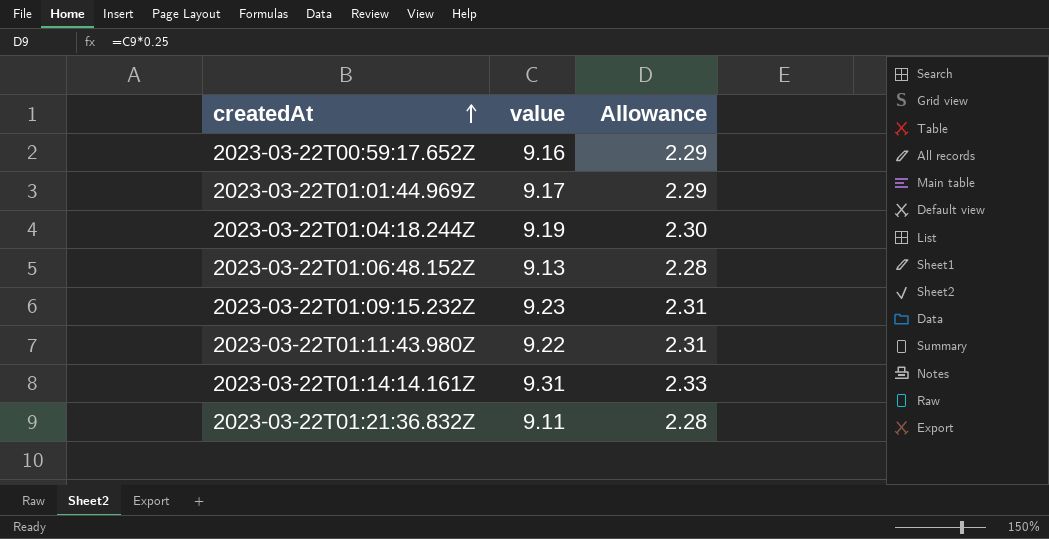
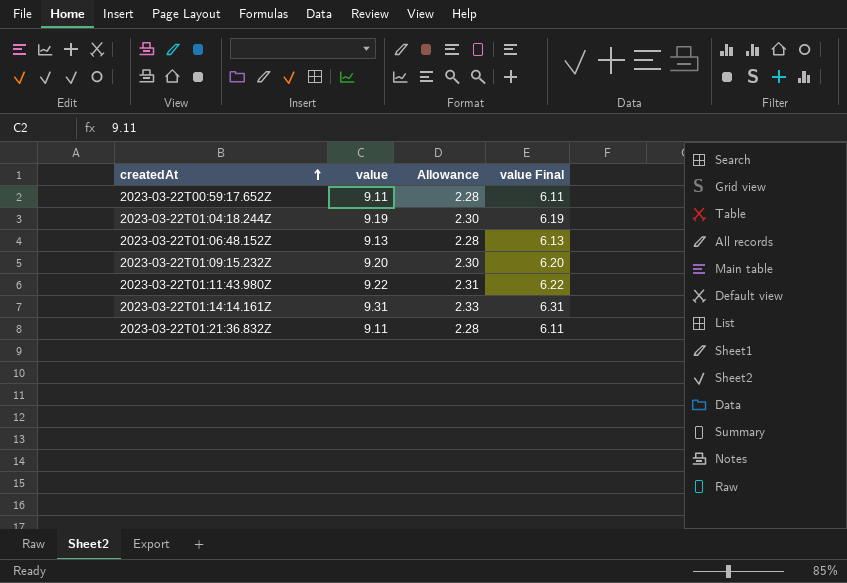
column value Final | formula: none -> [value] - 3
row 2023-03-22T01:01:44.969Z: 9.17 | 2.29 -> none
2023-03-22T00:59:17.652Z | value: 9.16 -> 9.11
2023-03-22T00:59:17.652Z | Allowance: 2.29 -> 2.28
2023-03-22T01:09:15.232Z | value: 9.23 -> 9.20
2023-03-22T01:09:15.232Z | Allowance: 2.31 -> 2.30

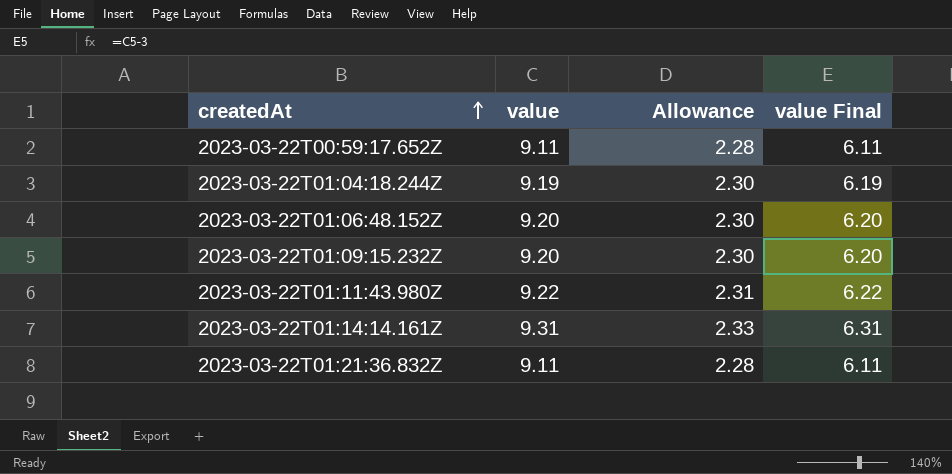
2023-03-22T01:06:48.152Z | value: 9.13 -> 9.20
2023-03-22T01:06:48.152Z | Allowance: 2.28 -> 2.30
2023-03-22T01:06:48.152Z | value Final: 6.13 -> 6.20

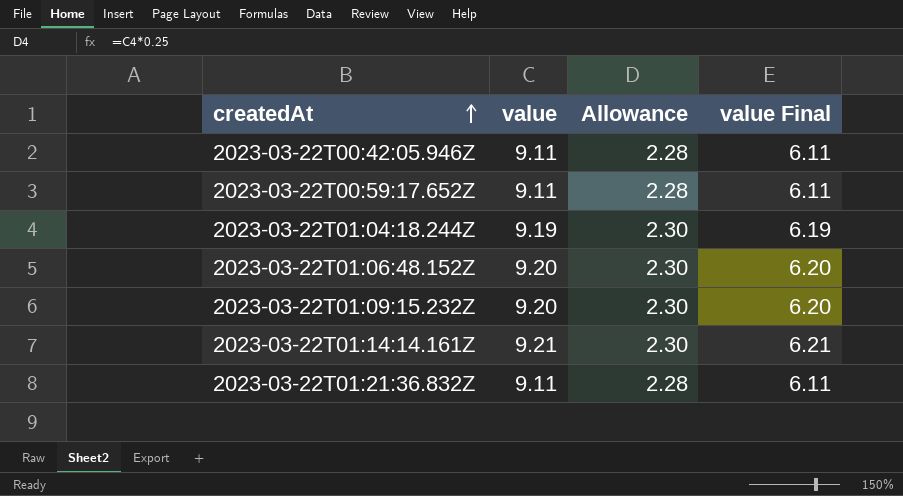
row 2023-03-22T01:11:43.980Z: 9.22 | 2.31 | 6.22 -> none
row 2023-03-22T00:42:05.946Z: none -> 9.11 | 2.28 | 6.11
2023-03-22T01:14:14.161Z | value: 9.31 -> 9.21
2023-03-22T01:14:14.161Z | Allowance: 2.33 -> 2.30
2023-03-22T01:14:14.161Z | value Final: 6.31 -> 6.21

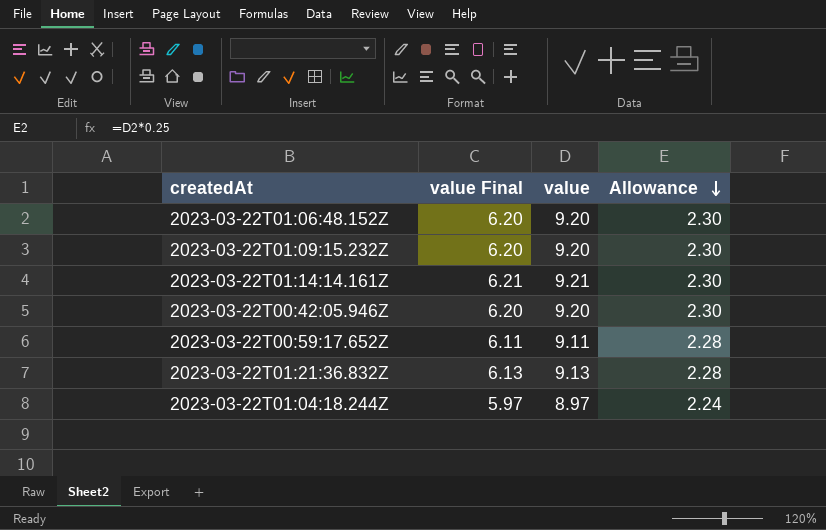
row order: createdAt ascending -> Allowance descending
column value Final | position: 4 -> 2
2023-03-22T00:42:05.946Z | value Final: 6.11 -> 6.20
2023-03-22T00:42:05.946Z | value: 9.11 -> 9.20
2023-03-22T00:42:05.946Z | Allowance: 2.28 -> 2.30
2023-03-22T01:21:36.832Z | value Final: 6.11 -> 6.13
2023-03-22T01:21:36.832Z | value: 9.11 -> 9.13
2023-03-22T01:04:18.244Z | value Final: 6.19 -> 5.97
2023-03-22T01:04:18.244Z | value: 9.19 -> 8.97
2023-03-22T01:04:18.244Z | Allowance: 2.30 -> 2.24

